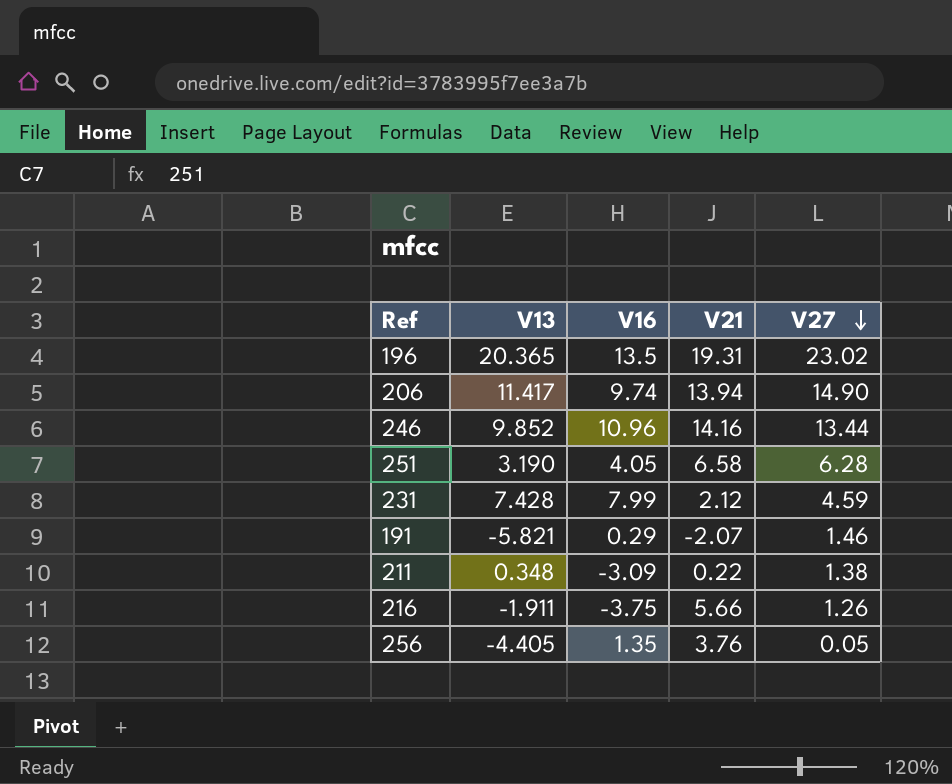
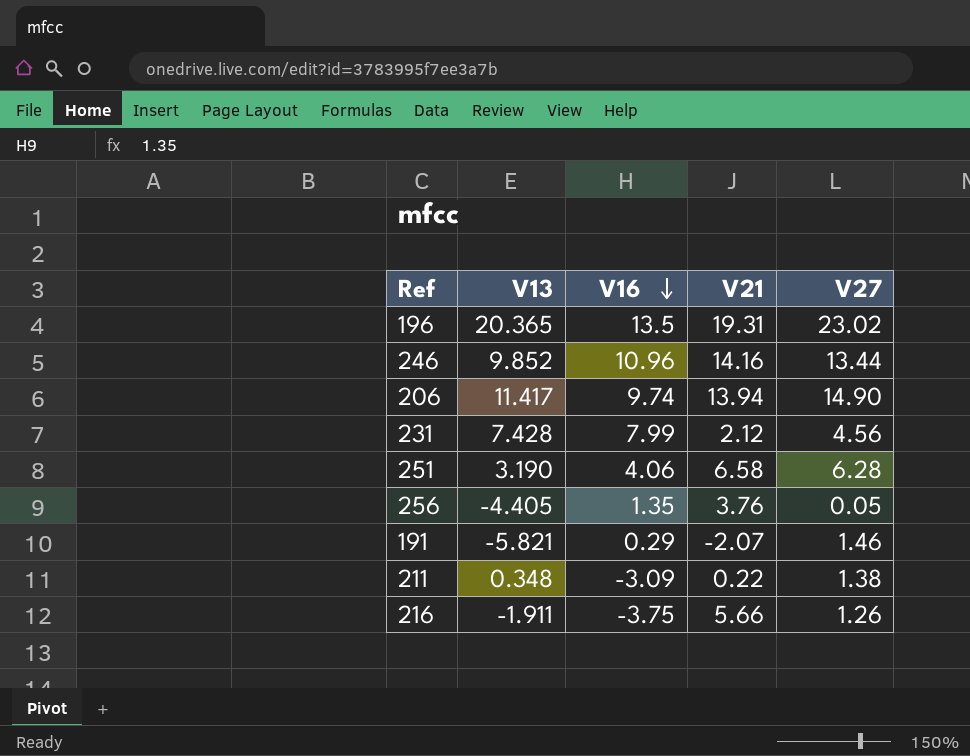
row order: V27 descending -> V16 descending
231 | V27: 4.59 -> 4.56
251 | V16: 4.05 -> 4.06

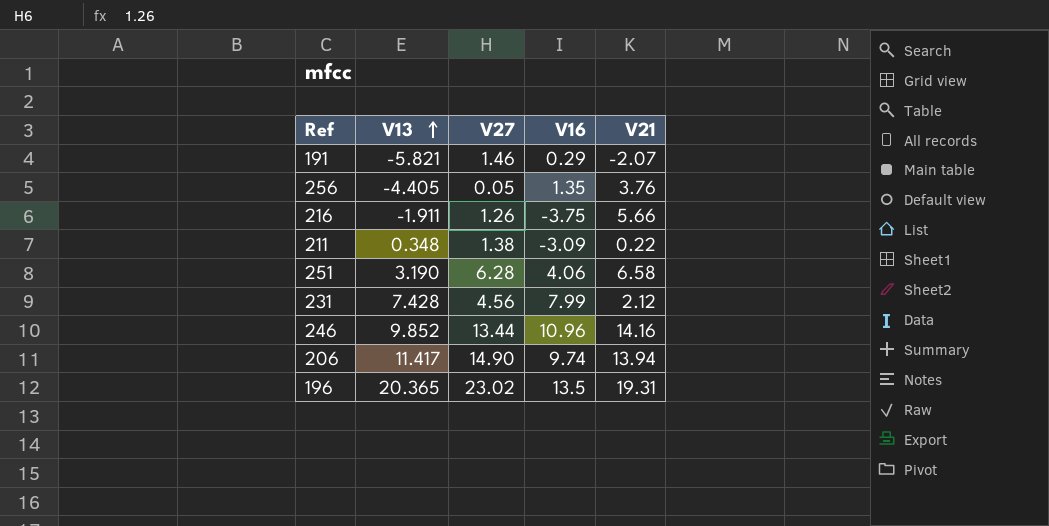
row order: V16 descending -> V13 ascending
column V27 | position: 5 -> 3

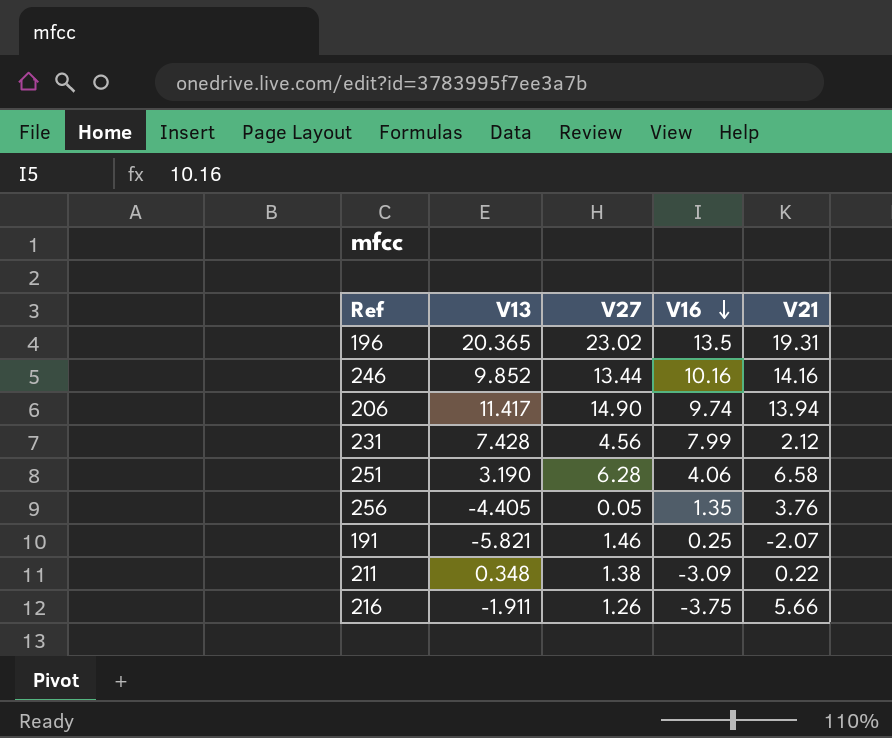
row order: V13 ascending -> V16 descending
246 | V16: 10.96 -> 10.16
191 | V16: 0.29 -> 0.25

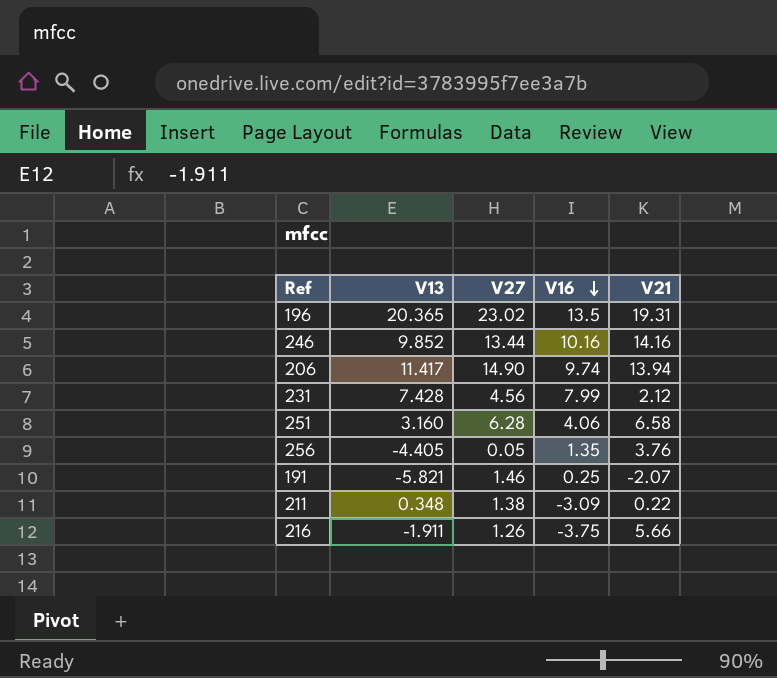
251 | V13: 3.190 -> 3.160

